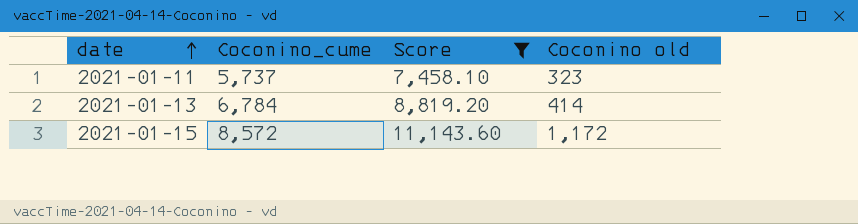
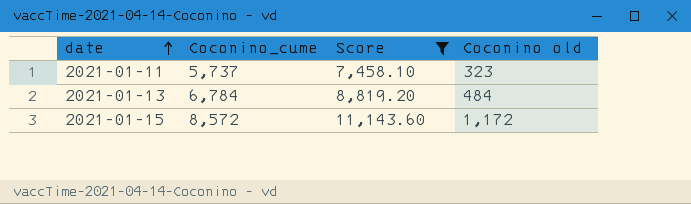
2021-01-13 | Coconino old: 414 -> 484

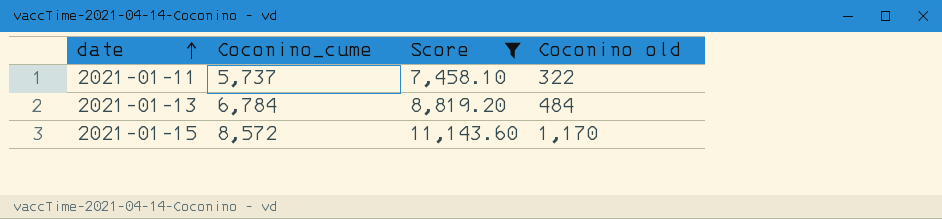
2021-01-11 | Coconino old: 323 -> 322
2021-01-15 | Coconino old: 1,172 -> 1,170

